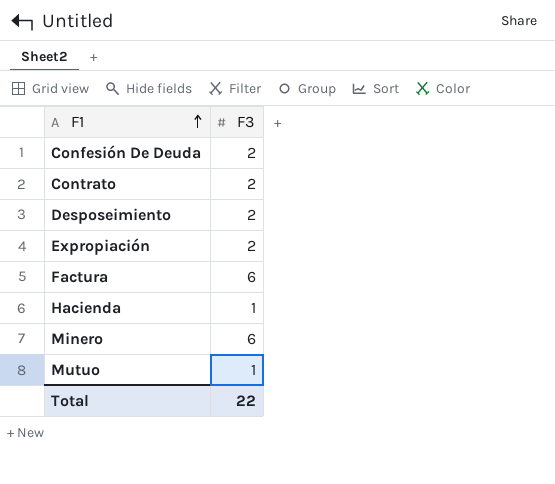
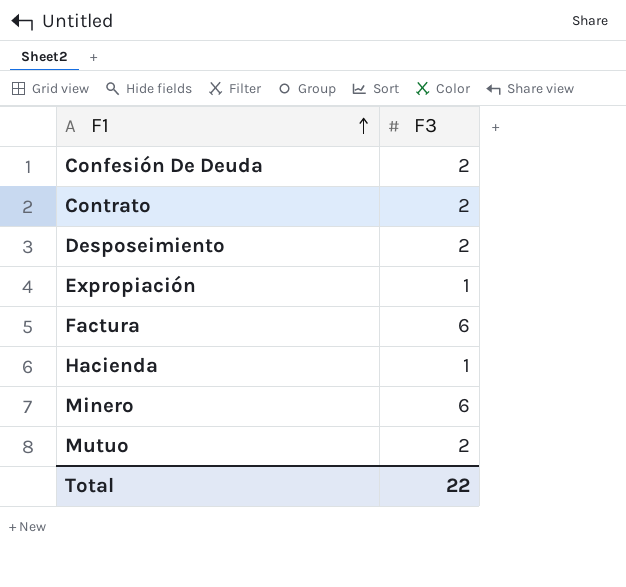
Expropiación | F3: 2 -> 1
Mutuo | F3: 1 -> 2

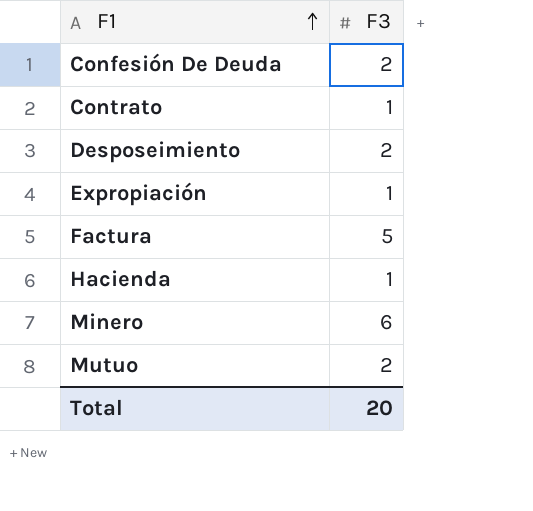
Contrato | F3: 2 -> 1
Factura | F3: 6 -> 5
Total | F3: 22 -> 20

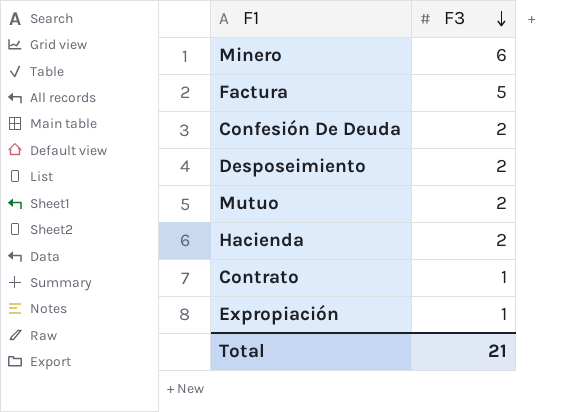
row order: F1 ascending -> F3 descending
Hacienda | F3: 1 -> 2
Total | F3: 20 -> 21

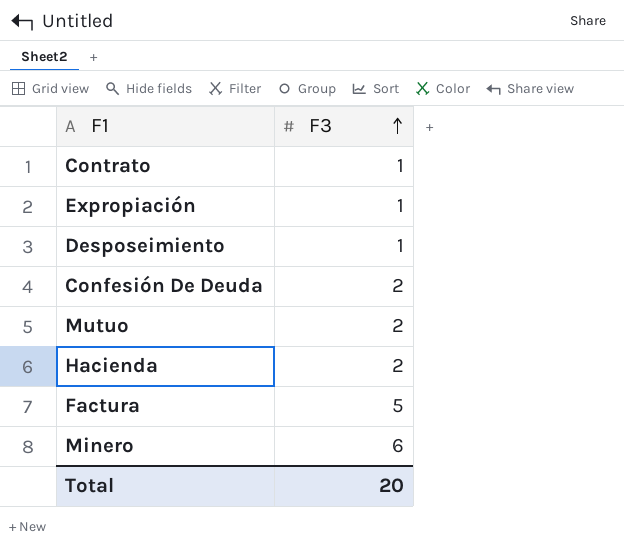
row order: F3 descending -> F3 ascending
Desposeimiento | F3: 2 -> 1
Total | F3: 21 -> 20

